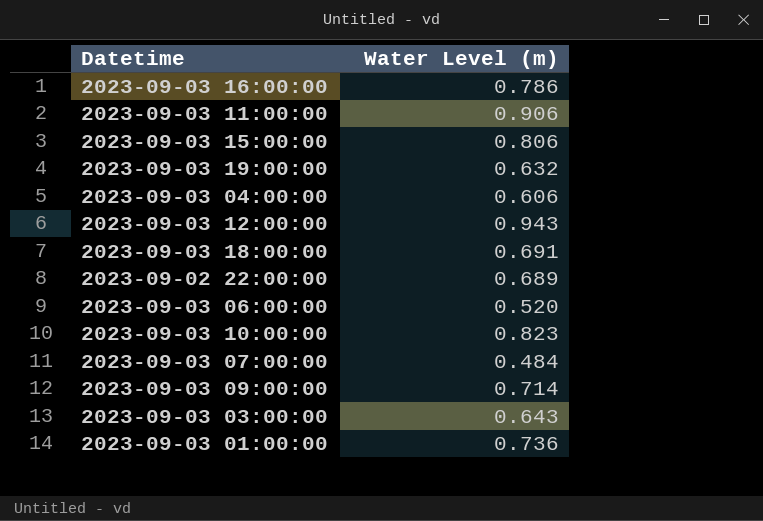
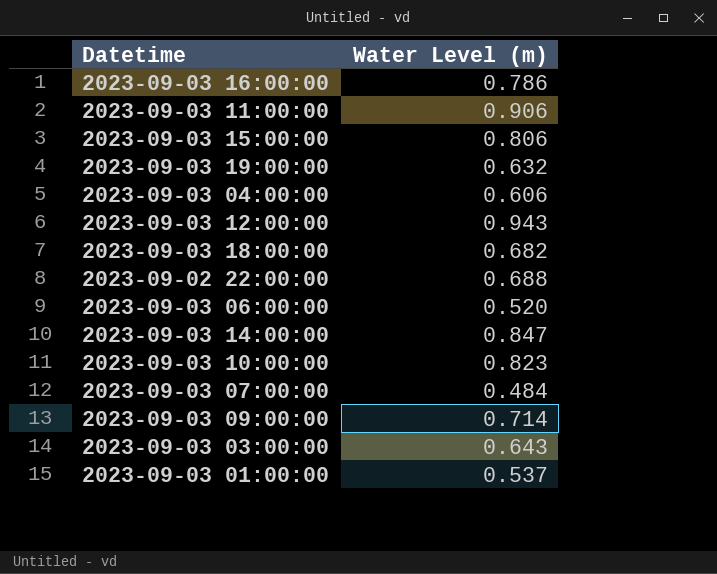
2023-09-03 18:00:00 | Water Level (m): 0.691 -> 0.682
2023-09-02 22:00:00 | Water Level (m): 0.689 -> 0.688
row 2023-09-03 14:00:00: none -> 0.847
2023-09-03 01:00:00 | Water Level (m): 0.736 -> 0.537

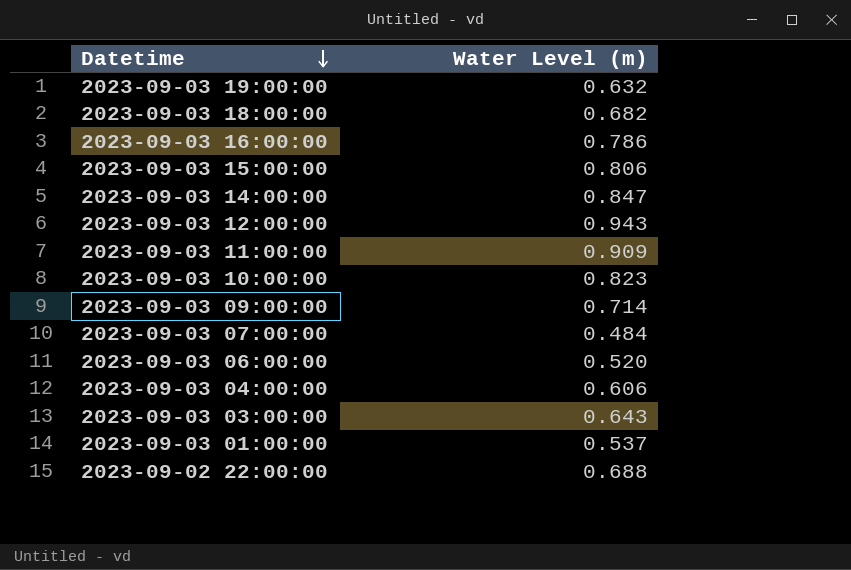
row order: none -> Datetime descending
2023-09-03 11:00:00 | Water Level (m): 0.906 -> 0.909

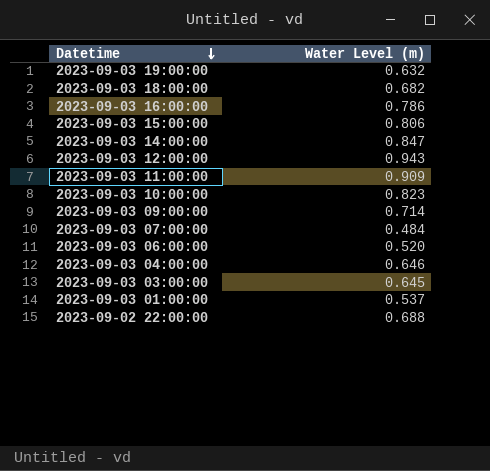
2023-09-03 04:00:00 | Water Level (m): 0.606 -> 0.646
2023-09-03 03:00:00 | Water Level (m): 0.643 -> 0.645

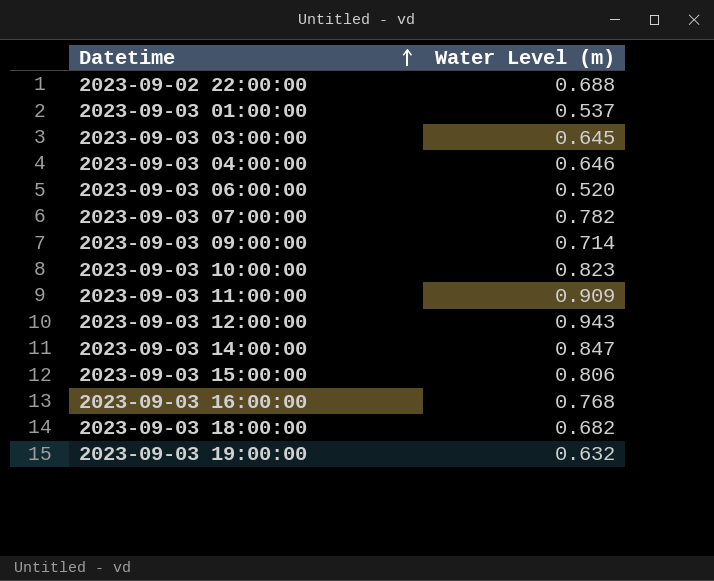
row order: Datetime descending -> Datetime ascending
2023-09-03 07:00:00 | Water Level (m): 0.484 -> 0.782
2023-09-03 16:00:00 | Water Level (m): 0.786 -> 0.768

